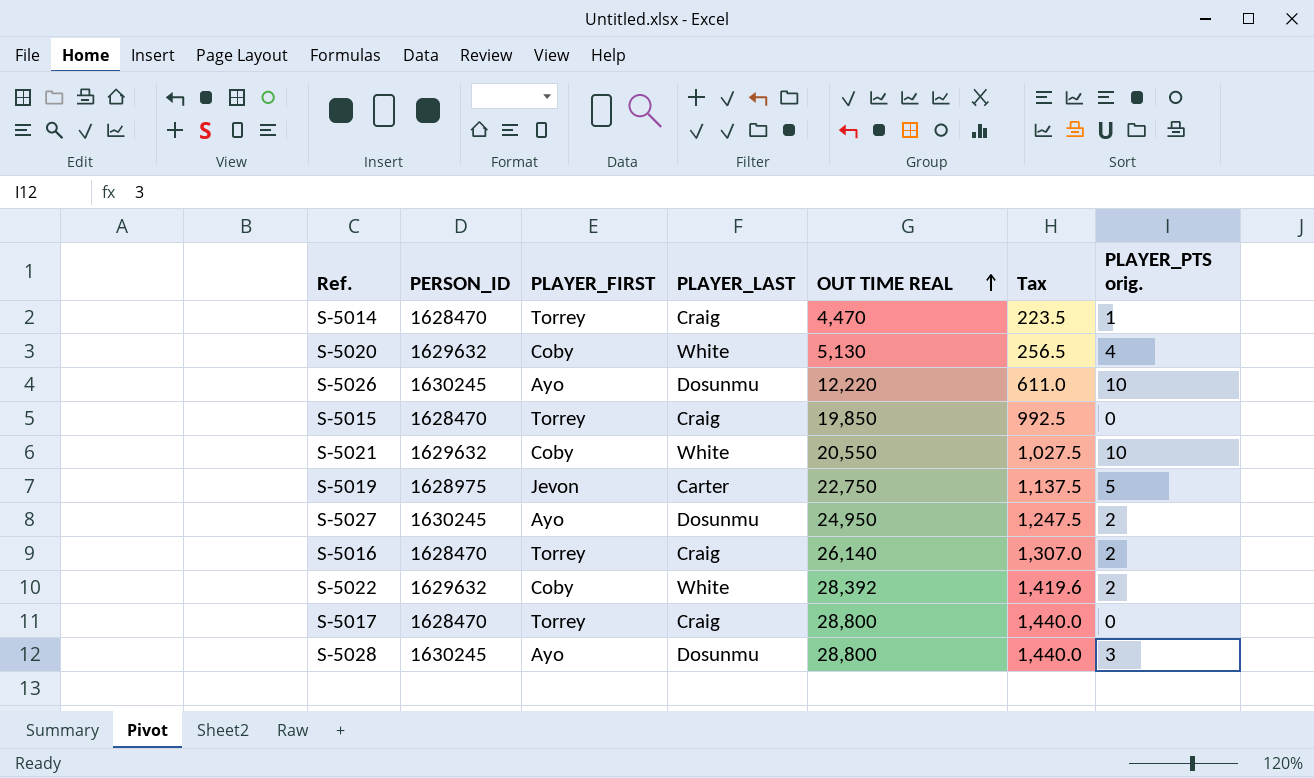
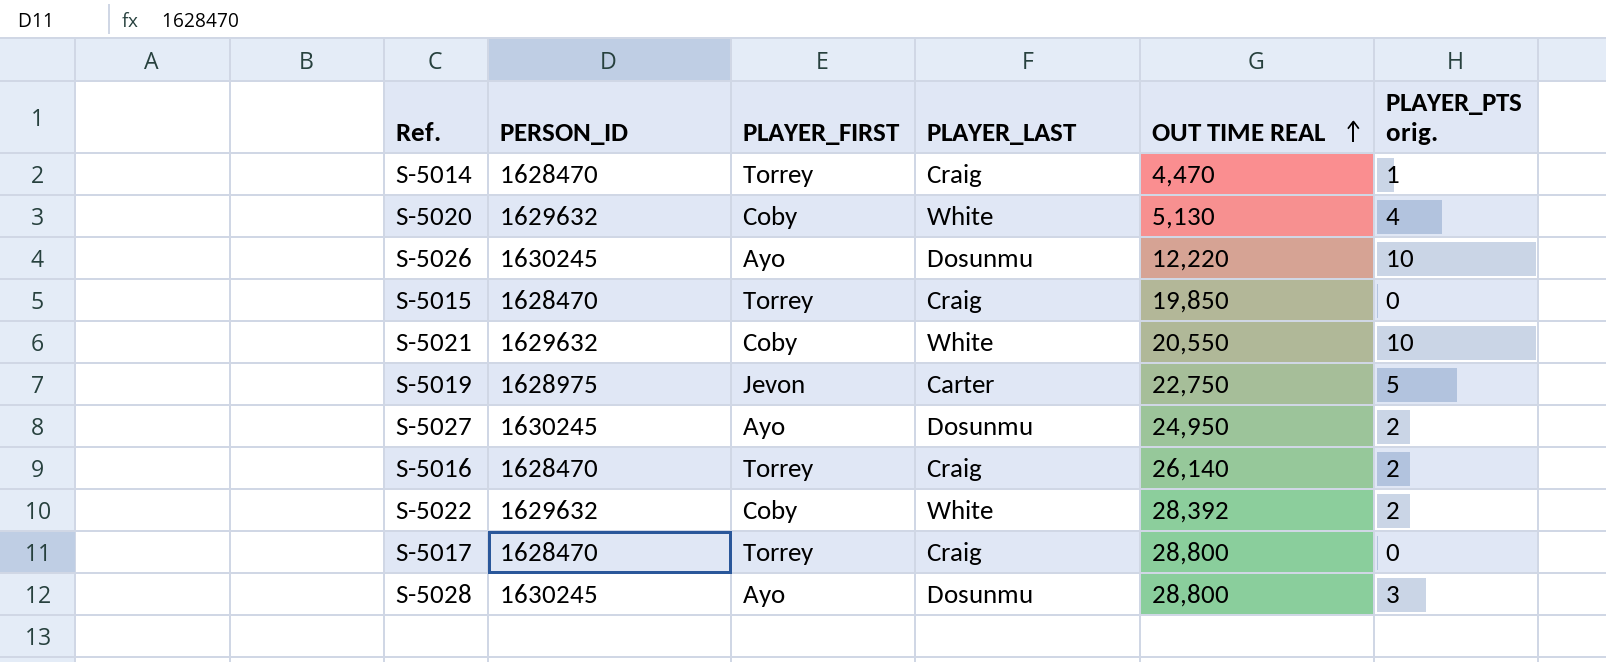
column Tax | formula: [OUT TIME REAL] * 0.05 -> none

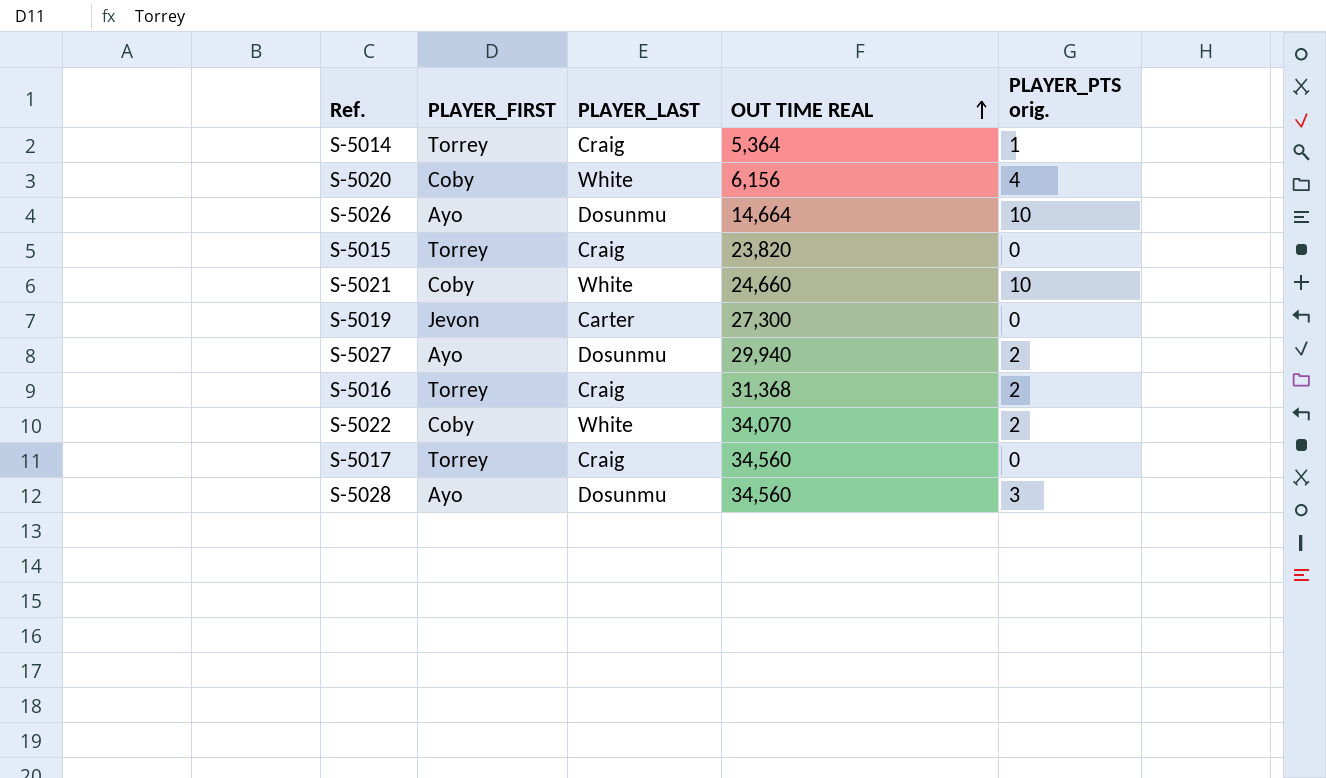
column PERSON_ID | position: 2 -> none
S-5014 | OUT TIME REAL: 4,470 -> 5,364
S-5020 | OUT TIME REAL: 5,130 -> 6,156
S-5026 | OUT TIME REAL: 12,220 -> 14,664
S-5015 | OUT TIME REAL: 19,850 -> 23,820
S-5021 | OUT TIME REAL: 20,550 -> 24,660
S-5019 | OUT TIME REAL: 22,750 -> 27,300
S-5019 | PLAYER_PTS orig.: 5 -> 0
S-5027 | OUT TIME REAL: 24,950 -> 29,940
S-5016 | OUT TIME REAL: 26,140 -> 31,368
S-5022 | OUT TIME REAL: 28,392 -> 34,070
S-5017 | OUT TIME REAL: 28,800 -> 34,560
S-5028 | OUT TIME REAL: 28,800 -> 34,560

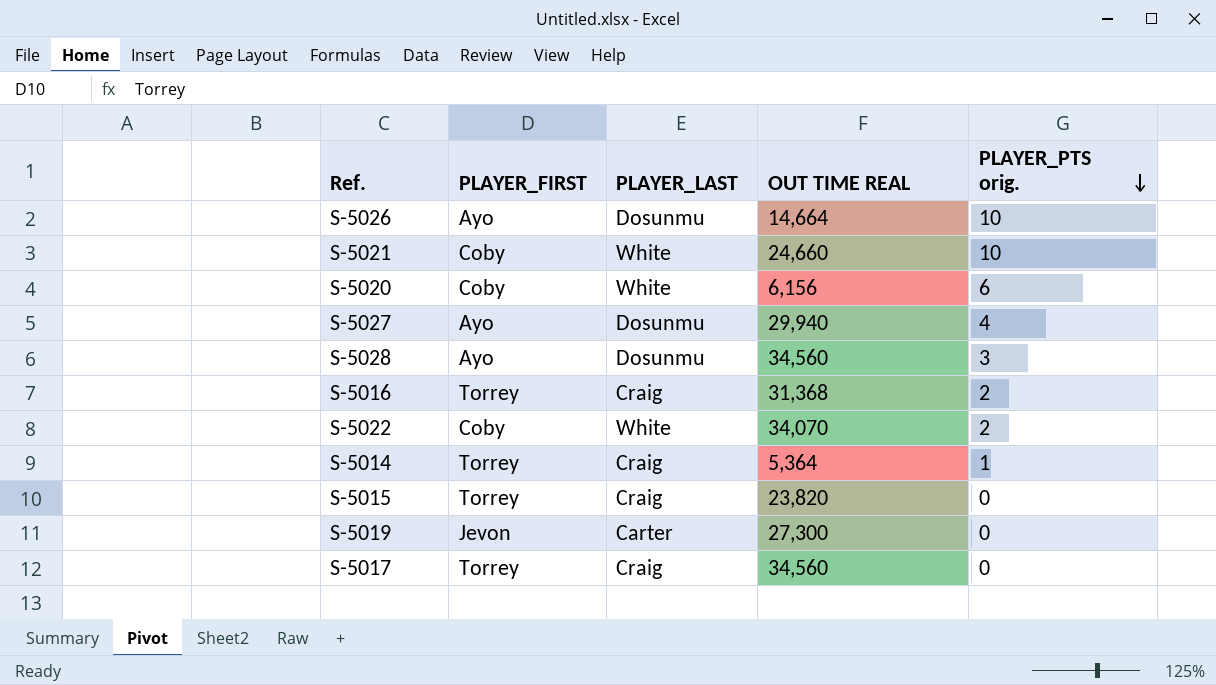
row order: OUT TIME REAL ascending -> PLAYER_PTS orig. descending
S-5020 | PLAYER_PTS orig.: 4 -> 6
S-5027 | PLAYER_PTS orig.: 2 -> 4

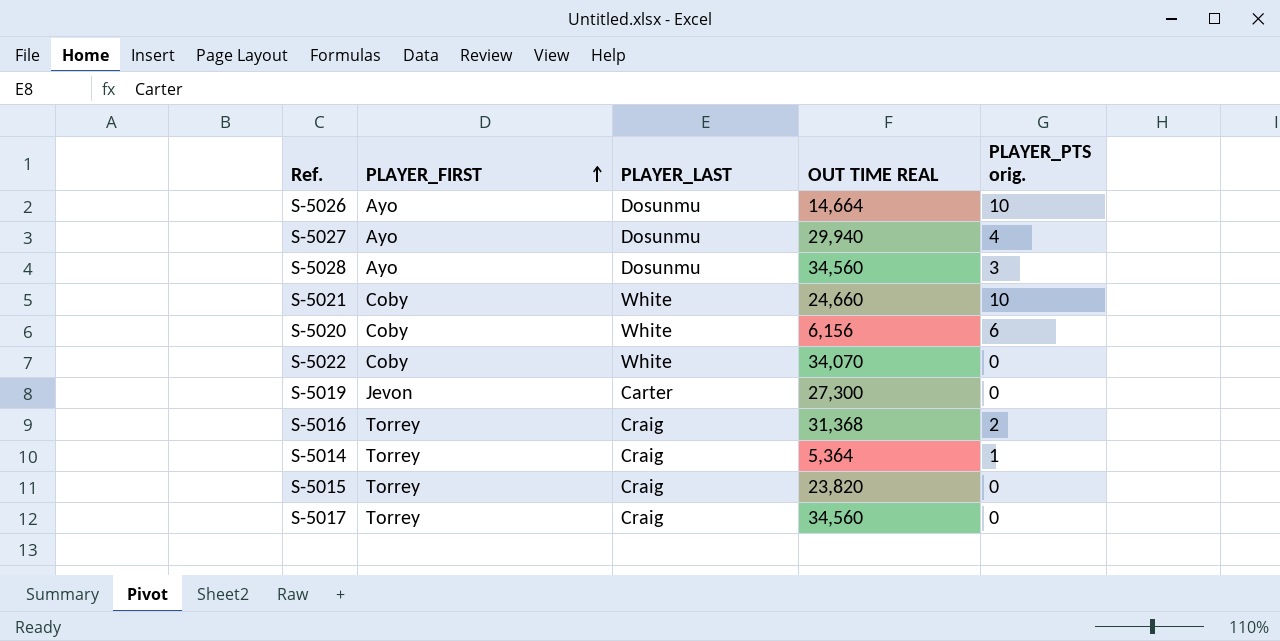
row order: PLAYER_PTS orig. descending -> PLAYER_FIRST ascending
S-5022 | PLAYER_PTS orig.: 2 -> 0

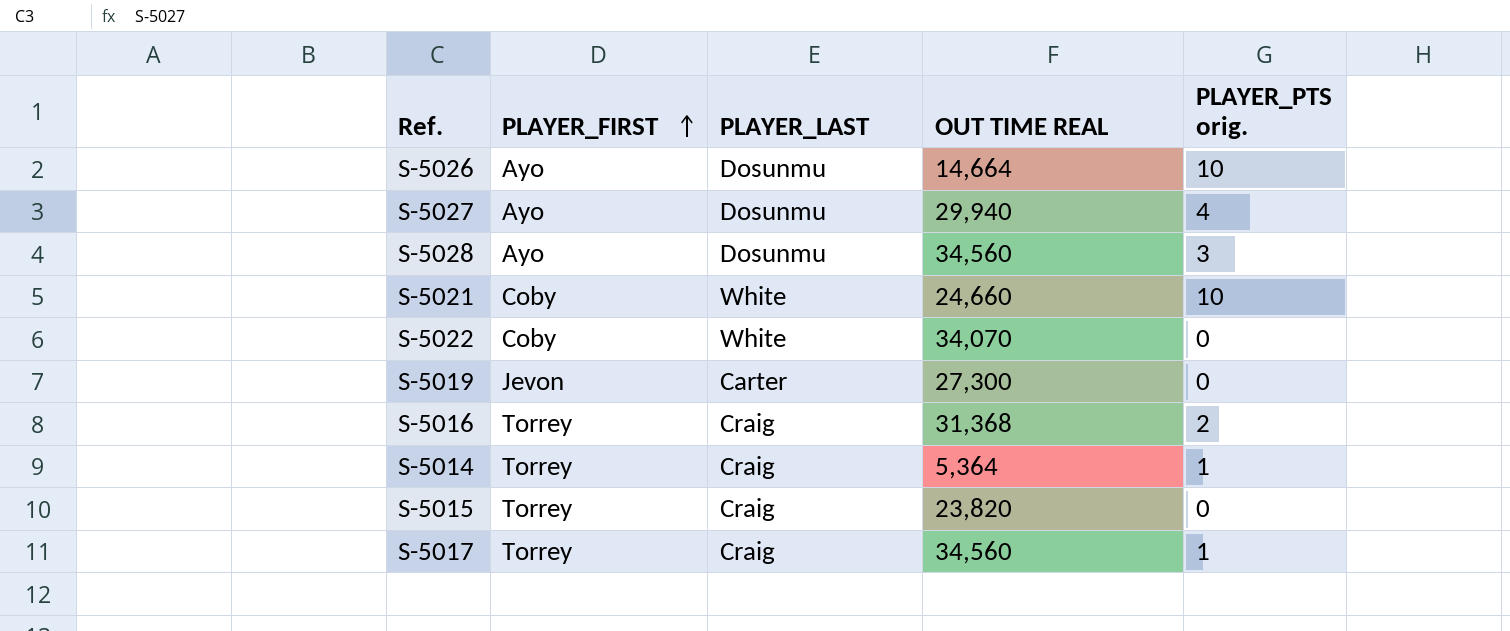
row S-5020: Coby | White | 6,156 | 6 -> none
S-5017 | PLAYER_PTS orig.: 0 -> 1

